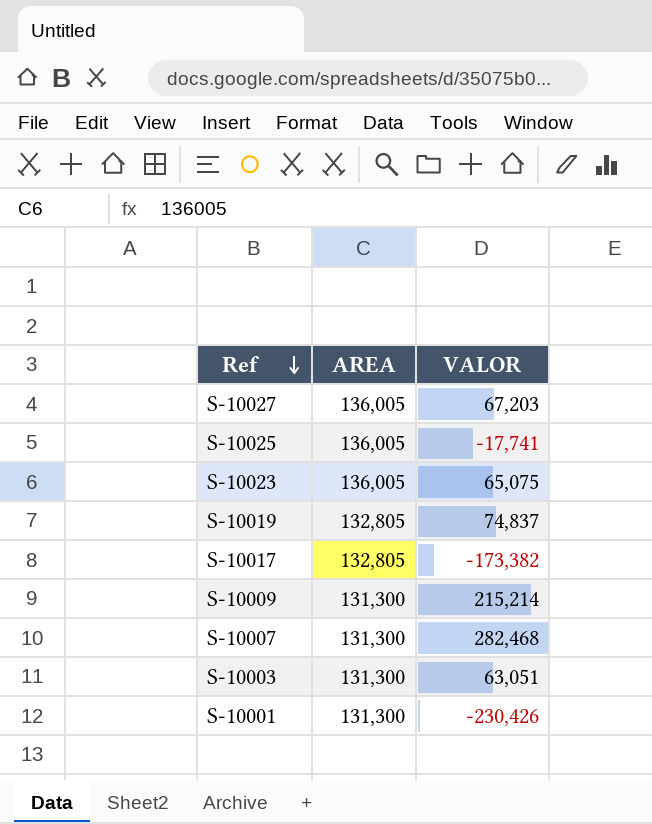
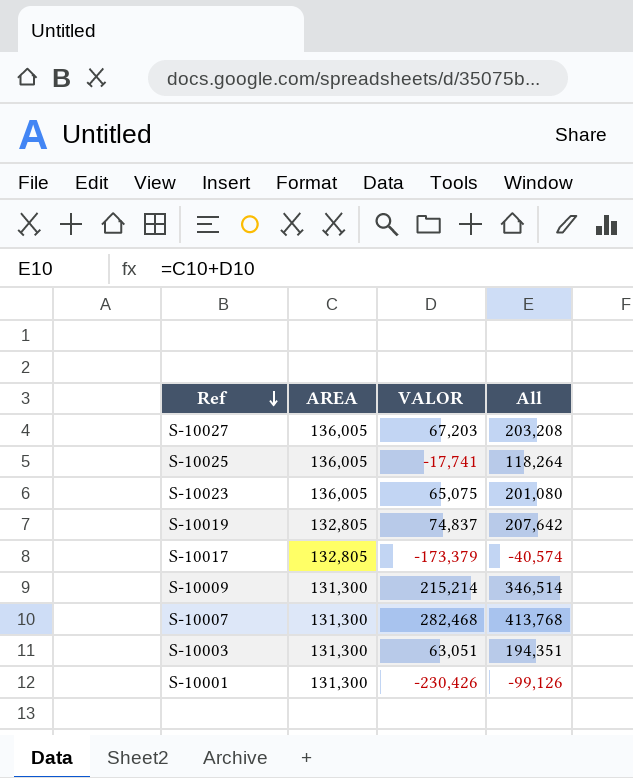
column All | formula: none -> [AREA] + [VALOR]
S-10017 | VALOR: -173,382 -> -173,379

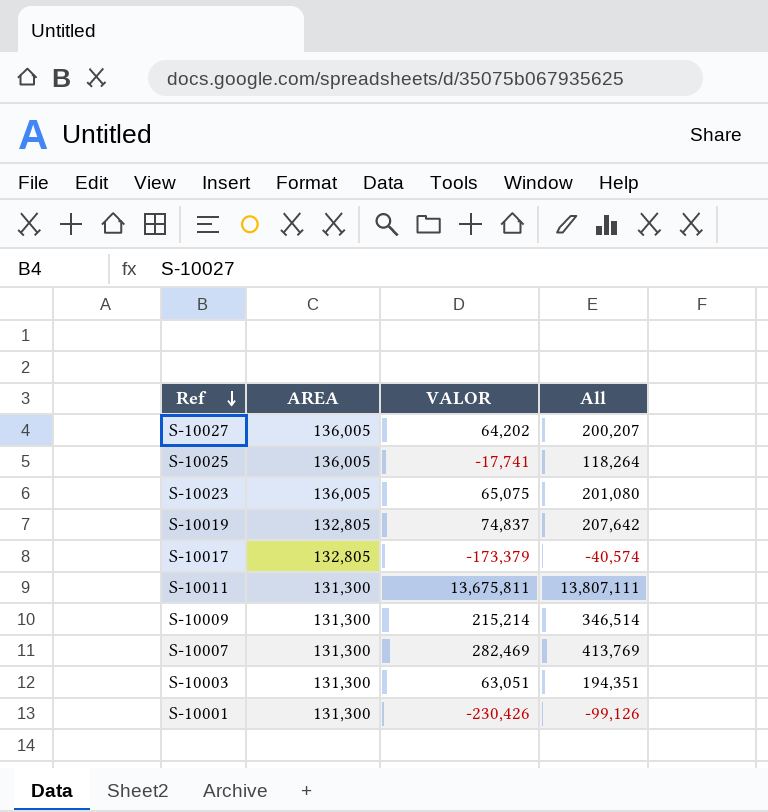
S-10027 | VALOR: 67,203 -> 64,202
S-10027 | All: 203,208 -> 200,207
row S-10011: none -> 131,300 | 13,675,811 | 13,807,111
S-10007 | VALOR: 282,468 -> 282,469
S-10007 | All: 413,768 -> 413,769

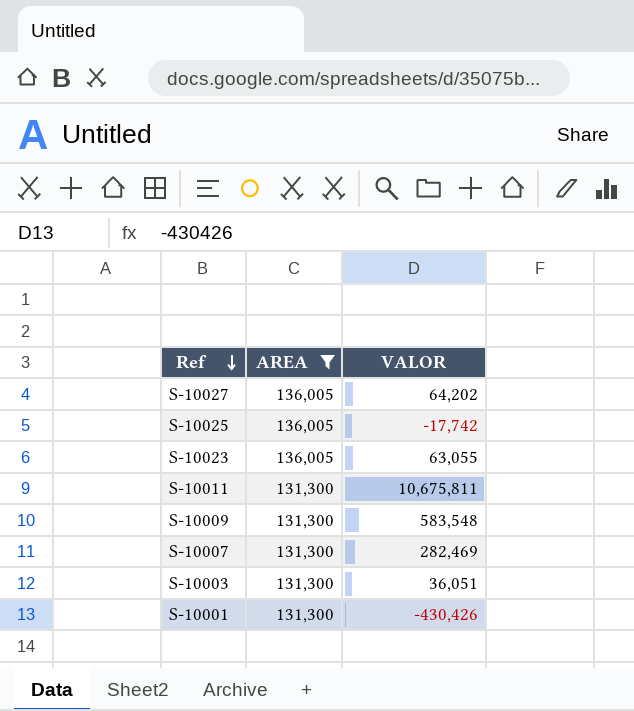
filter: none -> AREA != 132,805
column All | formula: [AREA] + [VALOR] -> none
S-10025 | VALOR: -17,741 -> -17,742
S-10023 | VALOR: 65,075 -> 63,055
S-10011 | VALOR: 13,675,811 -> 10,675,811
S-10009 | VALOR: 215,214 -> 583,548
S-10003 | VALOR: 63,051 -> 36,051
S-10001 | VALOR: -230,426 -> -430,426

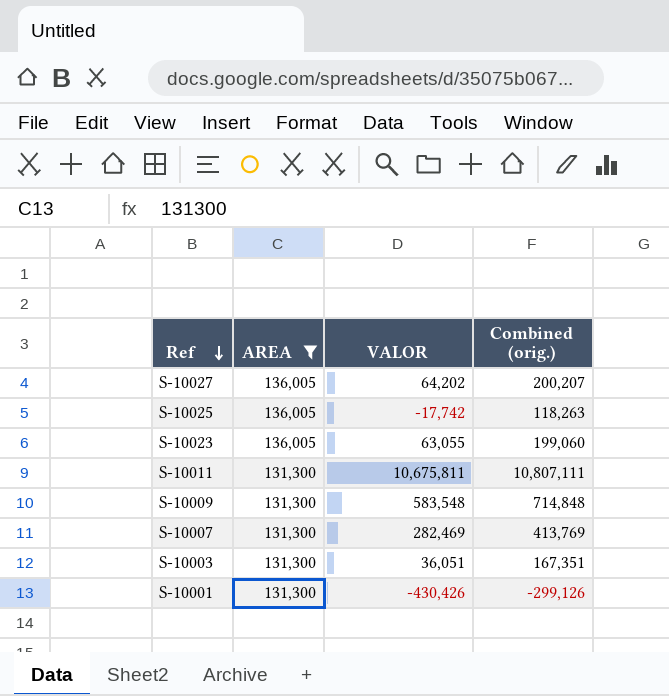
column Combined (orig.) | formula: none -> [AREA] + [VALOR]

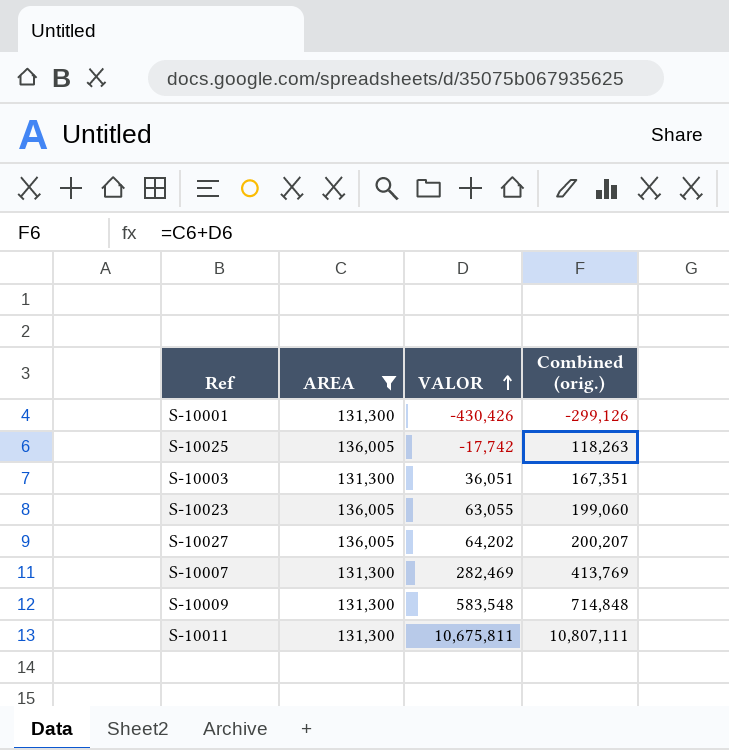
row order: Ref descending -> VALOR ascending

